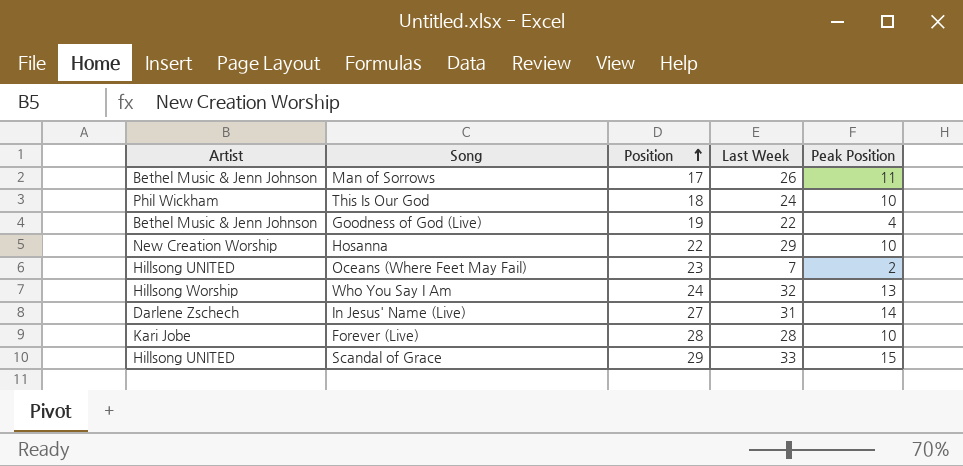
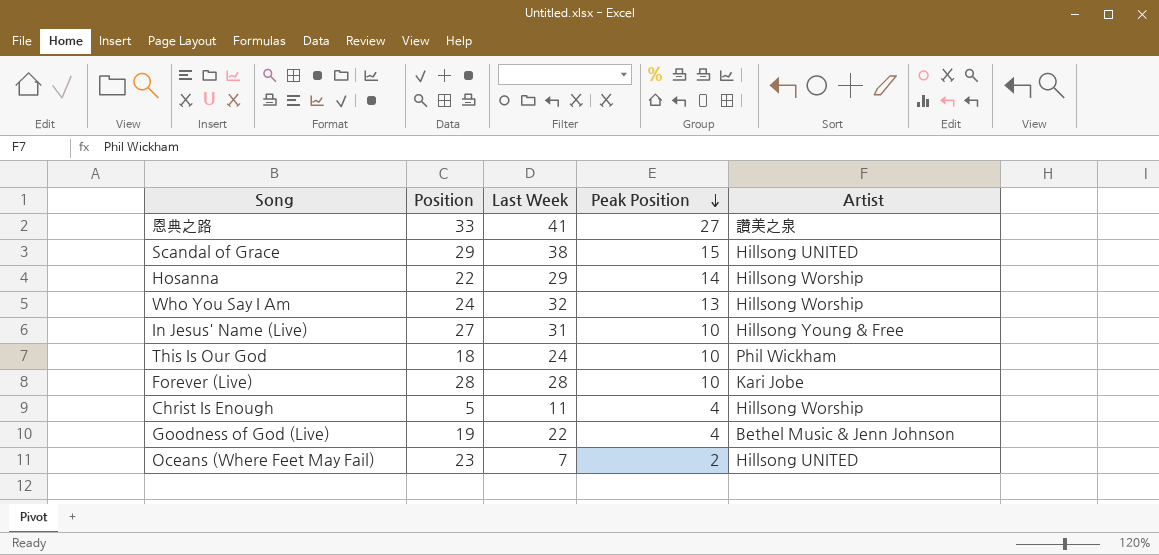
row order: Position ascending -> Peak Position descending
column Artist | position: 1 -> 5
row Man of Sorrows: Bethel Music & Jenn Johnson | 17 | 26 | 11 -> none
row 恩典之路: none -> 33 | 41 | 27 | 讚美之泉
Scandal of Grace | Last Week: 33 -> 38
Hosanna | Peak Position: 10 -> 14
Hosanna | Artist: New Creation Worship -> Hillsong Worship
In Jesus' Name (Live) | Peak Position: 14 -> 10
In Jesus' Name (Live) | Artist: Darlene Zschech -> Hillsong Young & Free
row Christ Is Enough: none -> 5 | 11 | 4 | Hillsong Worship

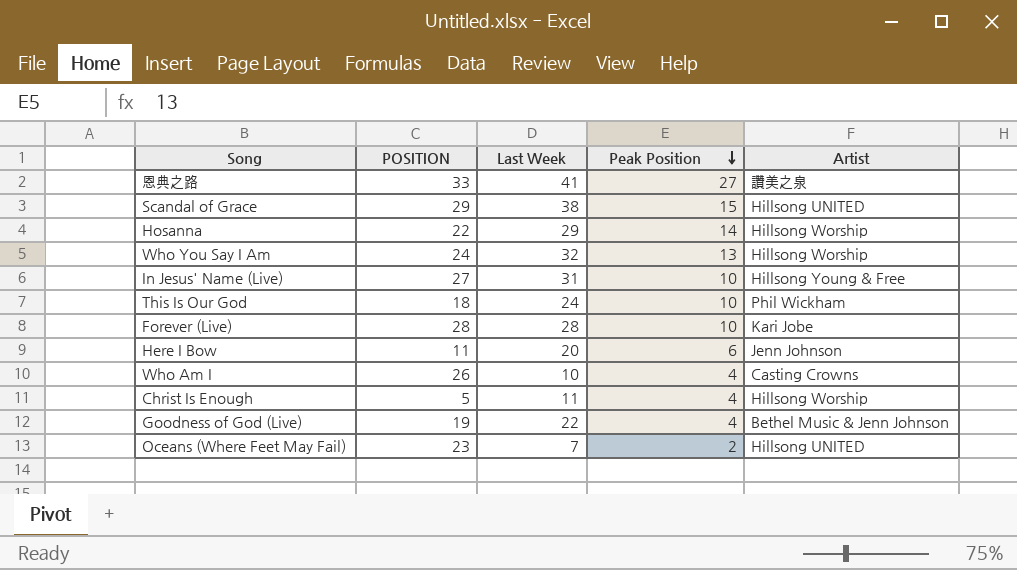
column name: Position -> POSITION
row Here I Bow: none -> 11 | 20 | 6 | Jenn Johnson
row Who Am I: none -> 26 | 10 | 4 | Casting Crowns

